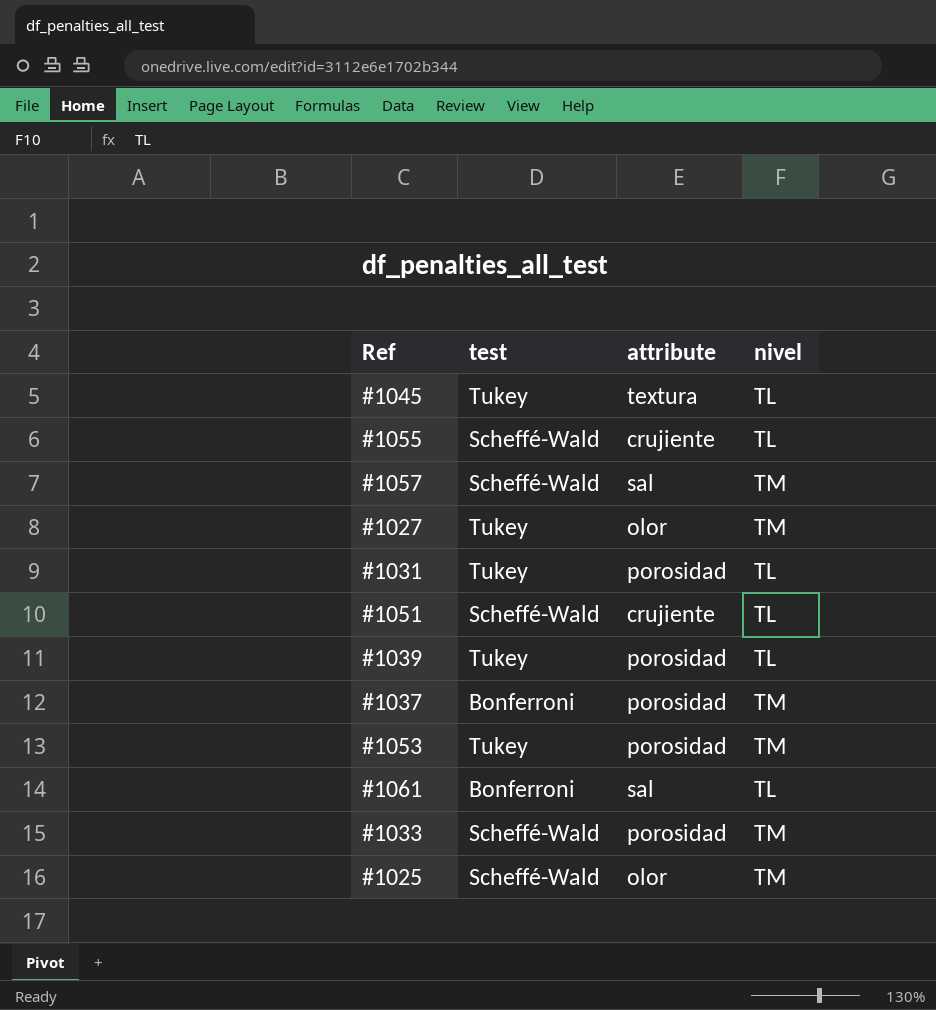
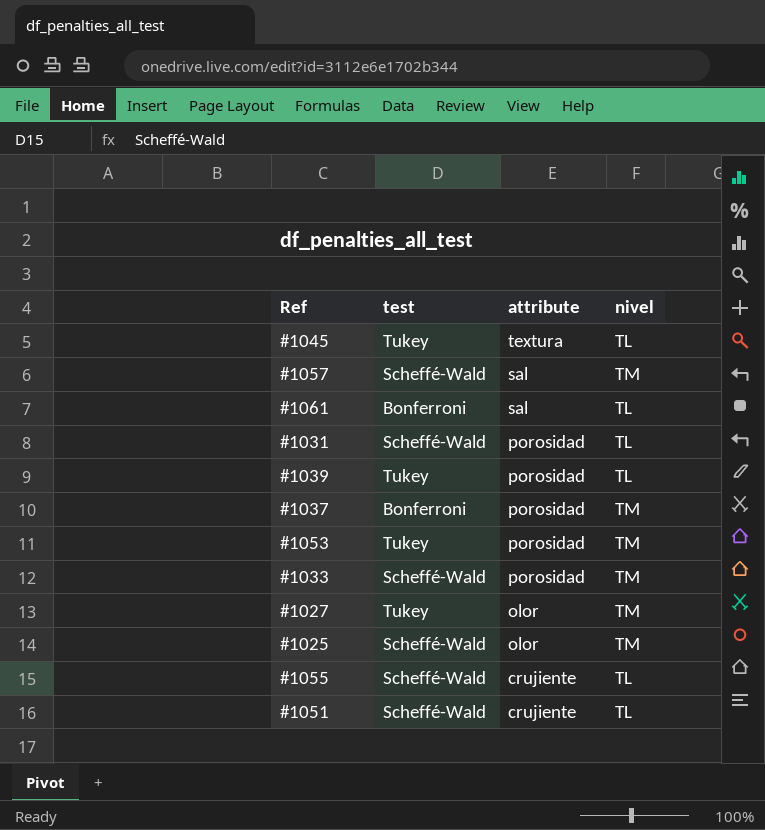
row order: none -> attribute descending
#1031 | test: Tukey -> Scheffé-Wald

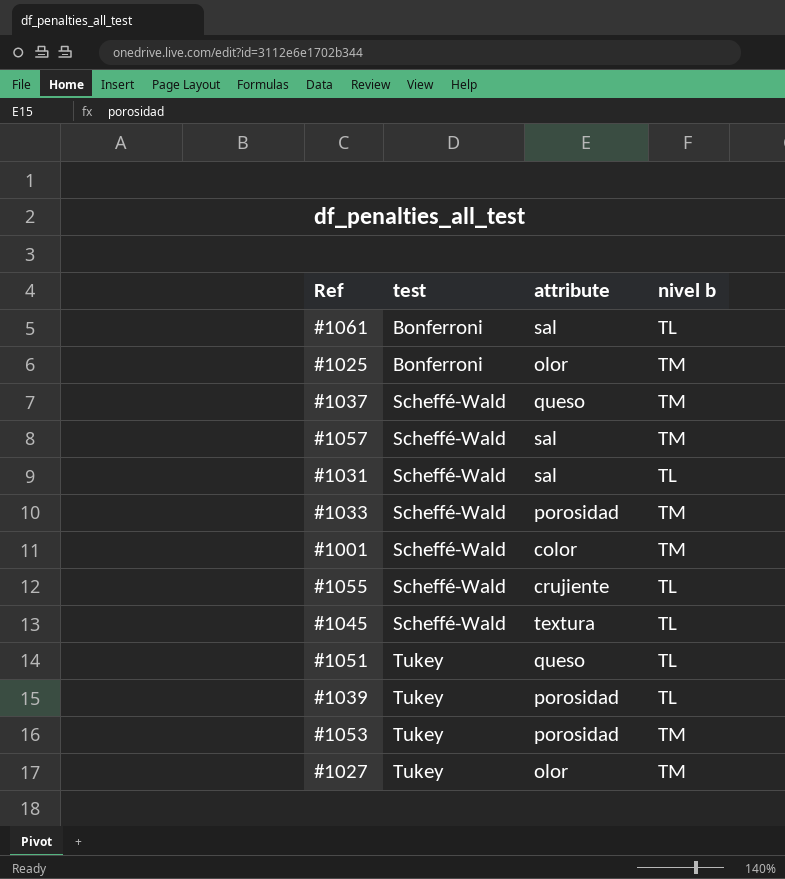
row order: attribute descending -> test ascending
column name: nivel -> nivel b
#1025 | test: Scheffé-Wald -> Bonferroni
#1037 | test: Bonferroni -> Scheffé-Wald
#1037 | attribute: porosidad -> queso
#1031 | attribute: porosidad -> sal
row #1001: none -> Scheffé-Wald | color | TM
#1045 | test: Tukey -> Scheffé-Wald
#1051 | test: Scheffé-Wald -> Tukey
#1051 | attribute: crujiente -> queso

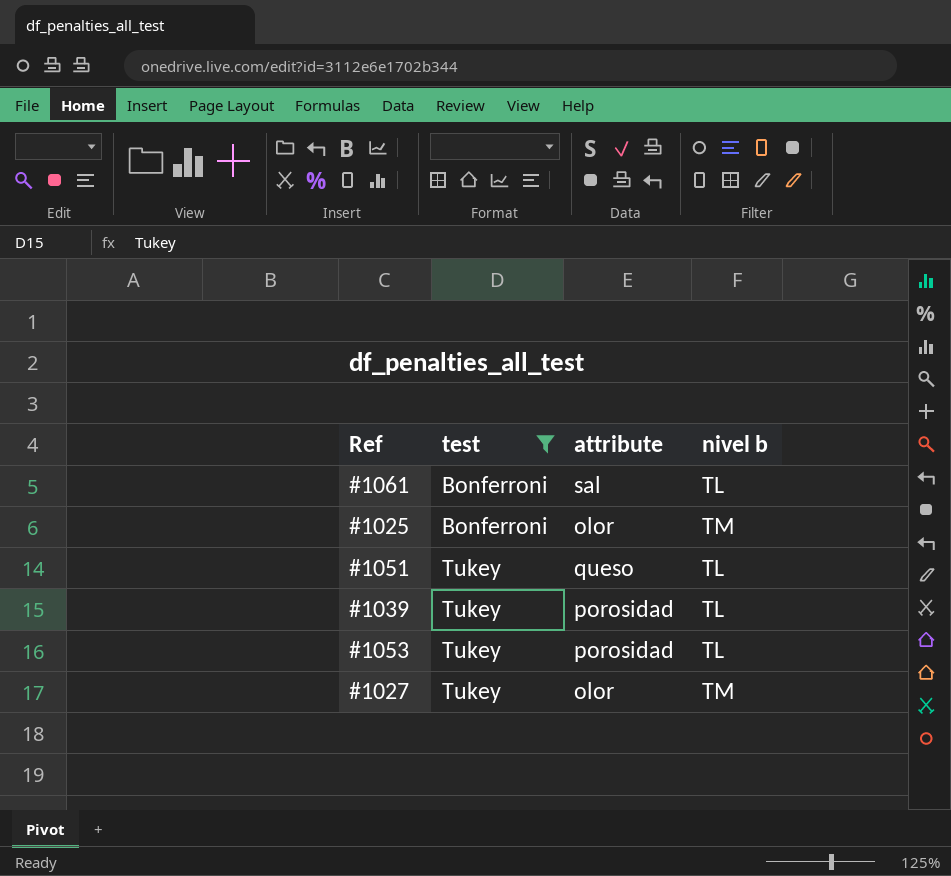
filter: none -> test != Scheffé-Wald
#1053 | nivel b: TM -> TL

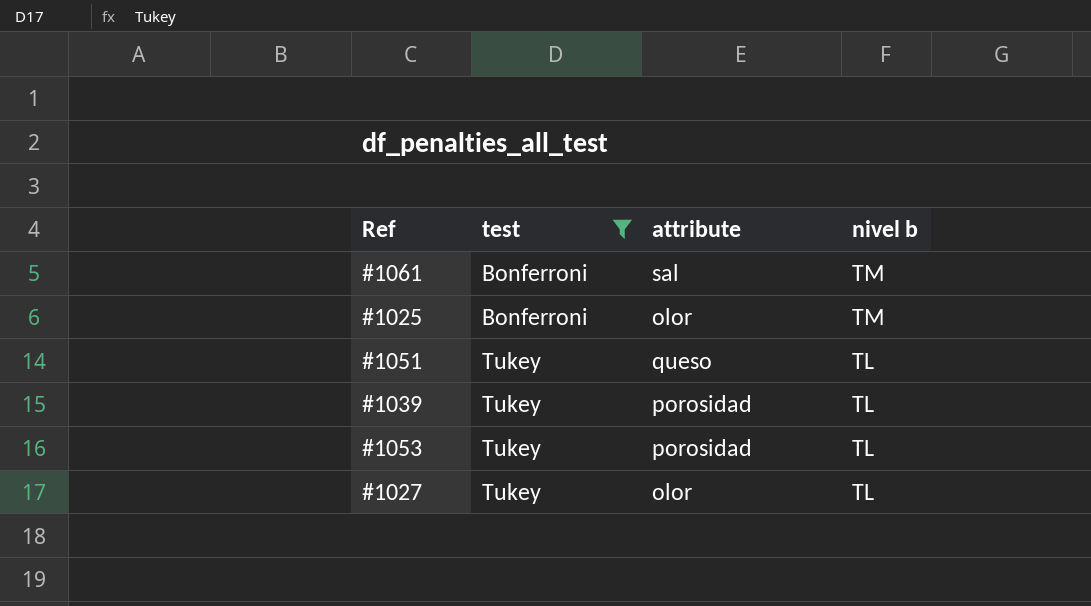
#1061 | nivel b: TL -> TM
#1027 | nivel b: TM -> TL

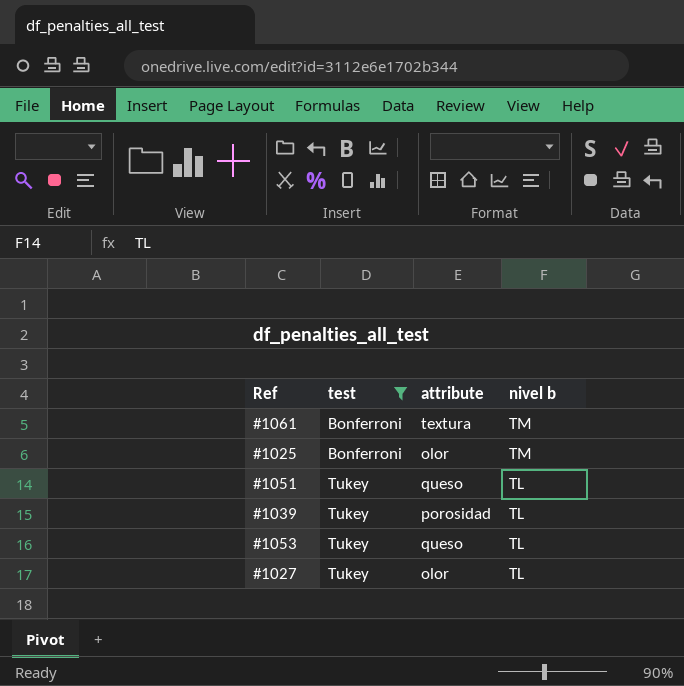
#1061 | attribute: sal -> textura
#1053 | attribute: porosidad -> queso

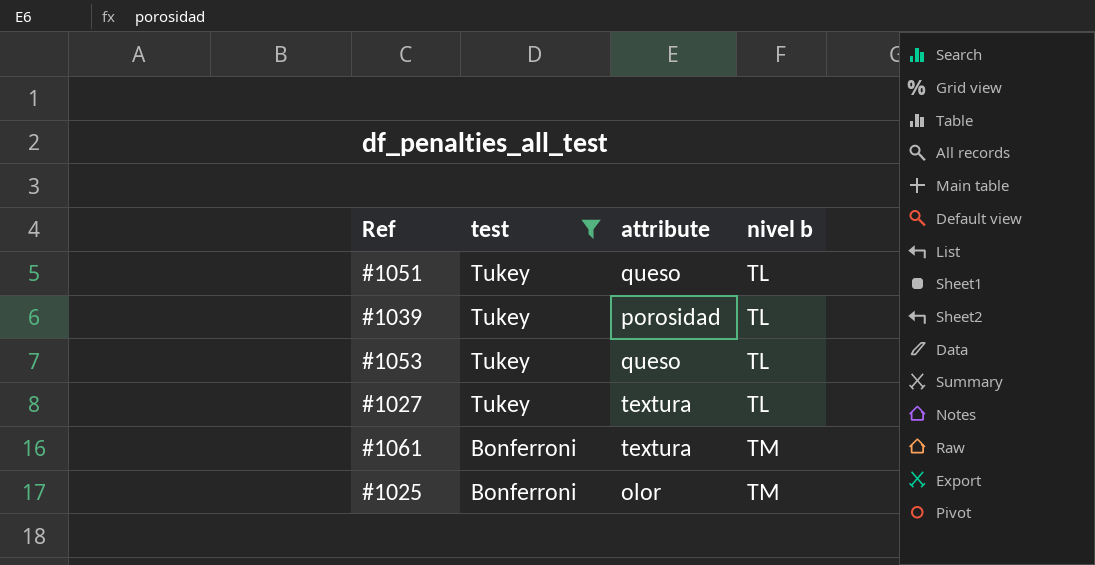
row order: test ascending -> test descending
#1027 | attribute: olor -> textura

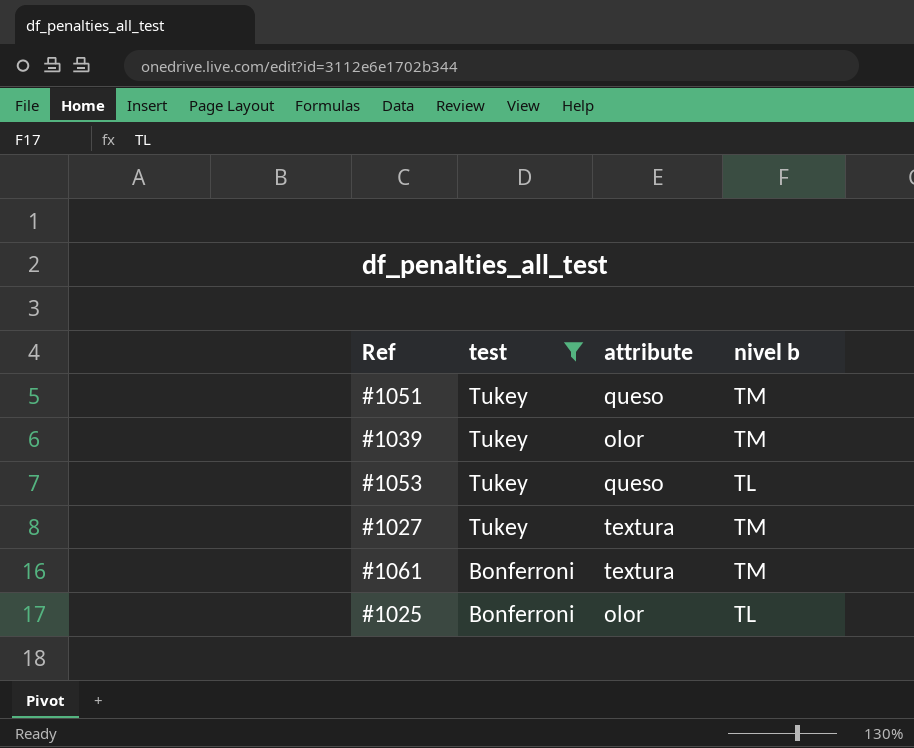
#1051 | nivel b: TL -> TM
#1039 | attribute: porosidad -> olor
#1039 | nivel b: TL -> TM
#1027 | nivel b: TL -> TM
#1025 | nivel b: TM -> TL

